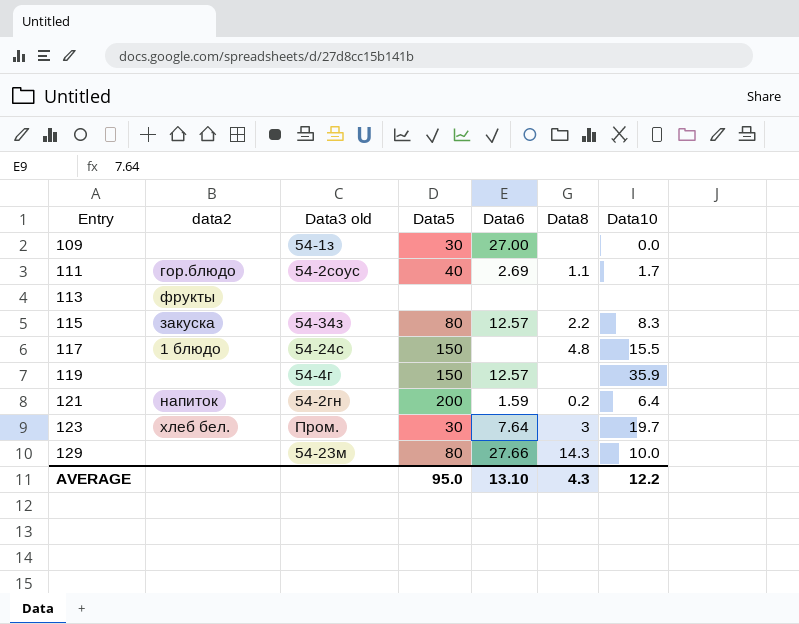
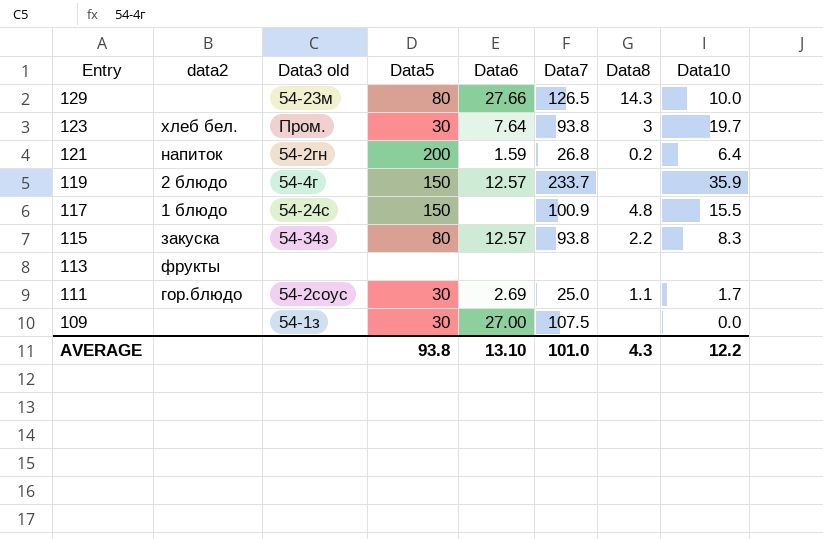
row order: Entry ascending -> Entry descending
column Data7 | position: none -> 6
119 | data2: none -> 2 блюдо
111 | Data5: 40 -> 30
AVERAGE | Data5: 95.0 -> 93.8

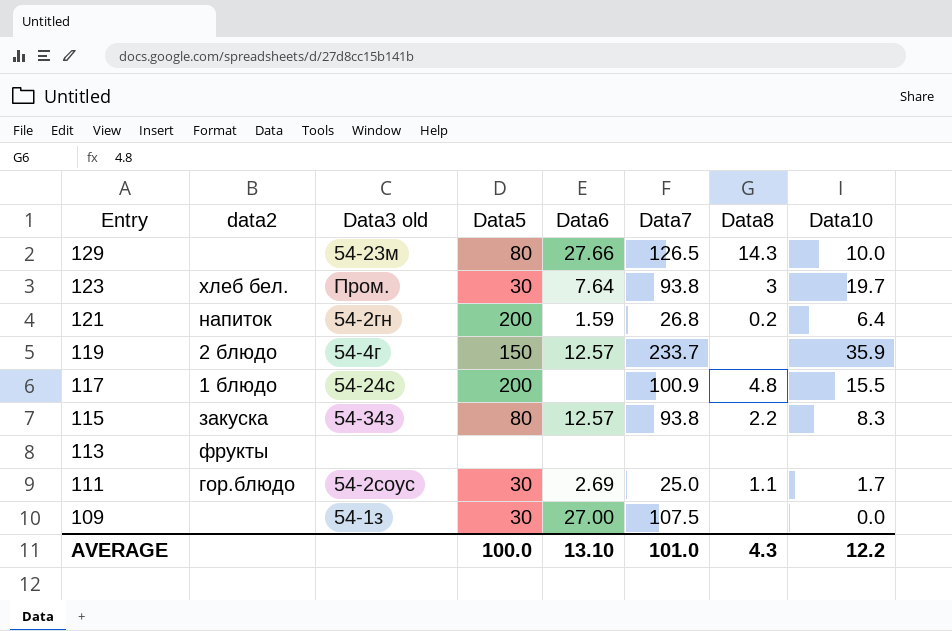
117 | Data5: 150 -> 200
AVERAGE | Data5: 93.8 -> 100.0

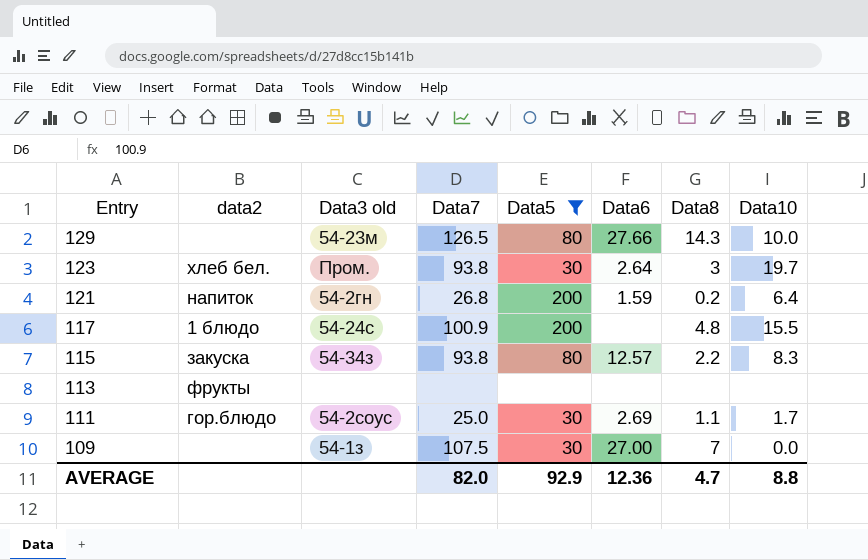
filter: none -> Data5 != 150
column Data7 | position: 6 -> 4
123 | Data6: 7.64 -> 2.64
109 | Data8: none -> 7
AVERAGE | Data7: 101.0 -> 82.0
AVERAGE | Data5: 100.0 -> 92.9
AVERAGE | Data6: 13.10 -> 12.36
AVERAGE | Data8: 4.3 -> 4.7
AVERAGE | Data10: 12.2 -> 8.8

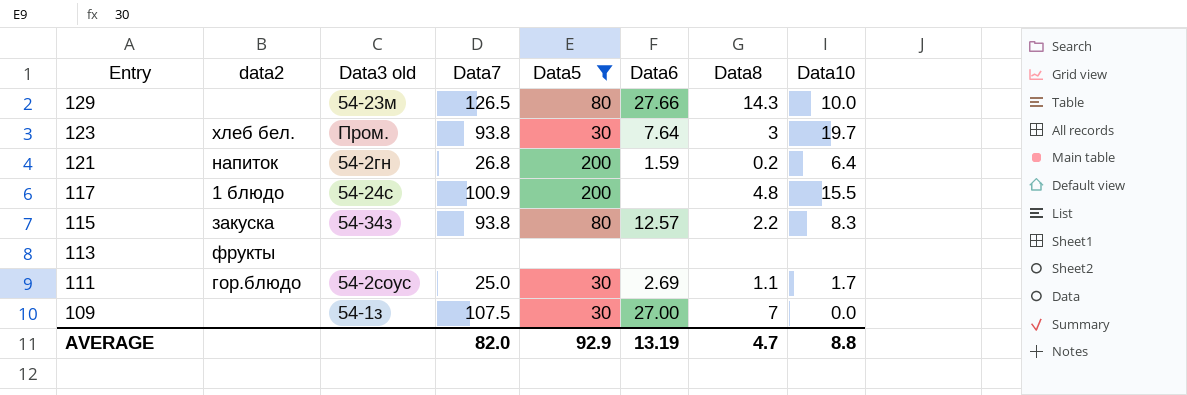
123 | Data6: 2.64 -> 7.64
AVERAGE | Data6: 12.36 -> 13.19

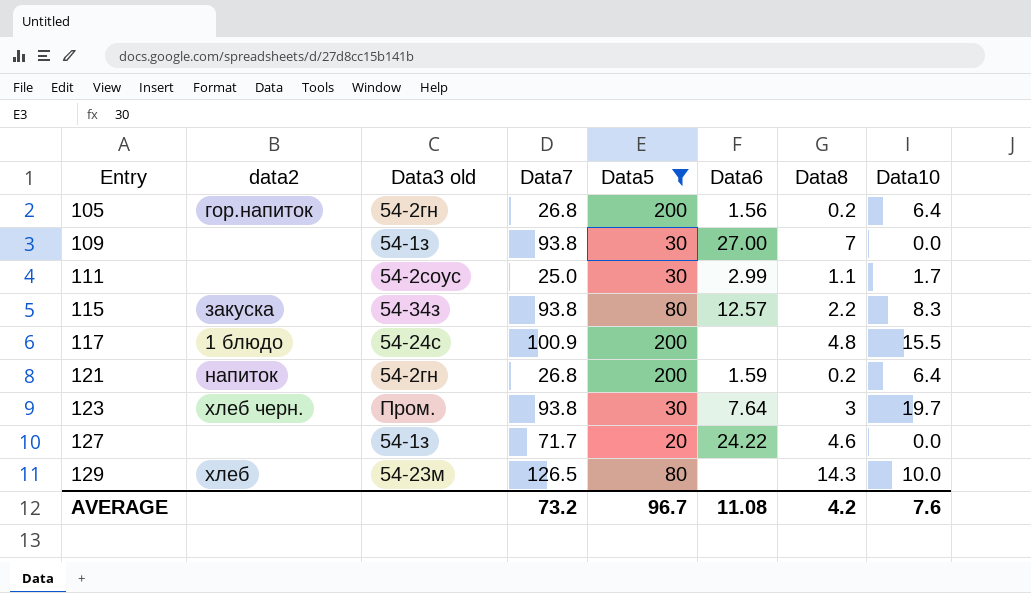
row order: Entry descending -> Entry ascending
row 113: фрукты | none | none | none | none | none | none -> none
row 105: none -> гор.напиток | 54-2гн | 26.8 | 200 | 1.56 | 0.2 | 6.4
109 | Data7: 107.5 -> 93.8
111 | data2: гор.блюдо -> none
111 | Data6: 2.69 -> 2.99
123 | data2: хлеб бел. -> хлеб черн.
row 127: none -> none | 54-1з | 71.7 | 20 | 24.22 | 4.6 | 0.0
129 | data2: none -> хлеб
129 | Data6: 27.66 -> none
AVERAGE | Data7: 82.0 -> 73.2
AVERAGE | Data5: 92.9 -> 96.7
AVERAGE | Data6: 13.19 -> 11.08
AVERAGE | Data8: 4.7 -> 4.2
AVERAGE | Data10: 8.8 -> 7.6

